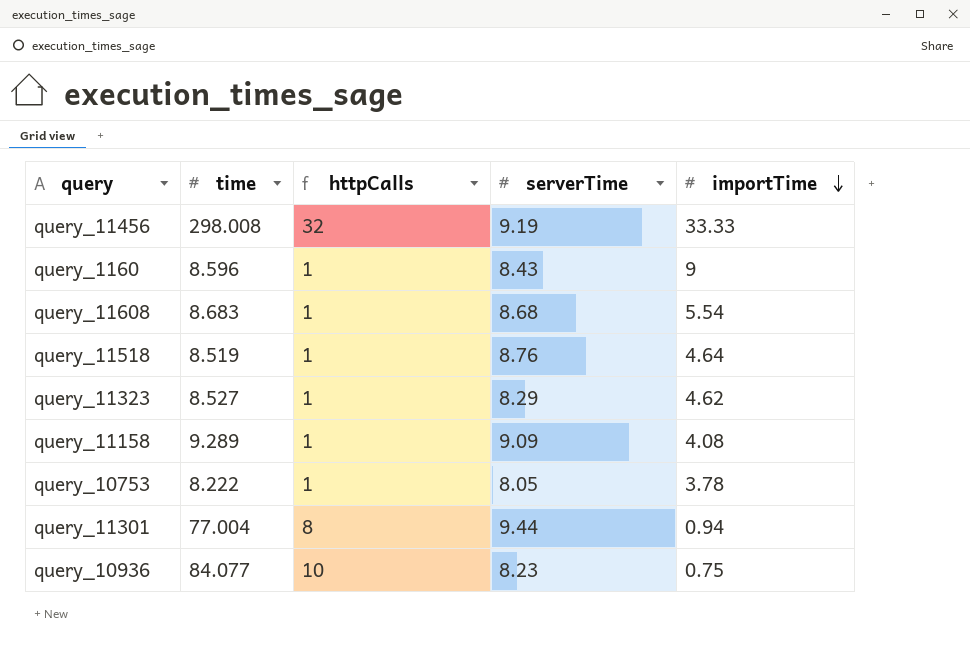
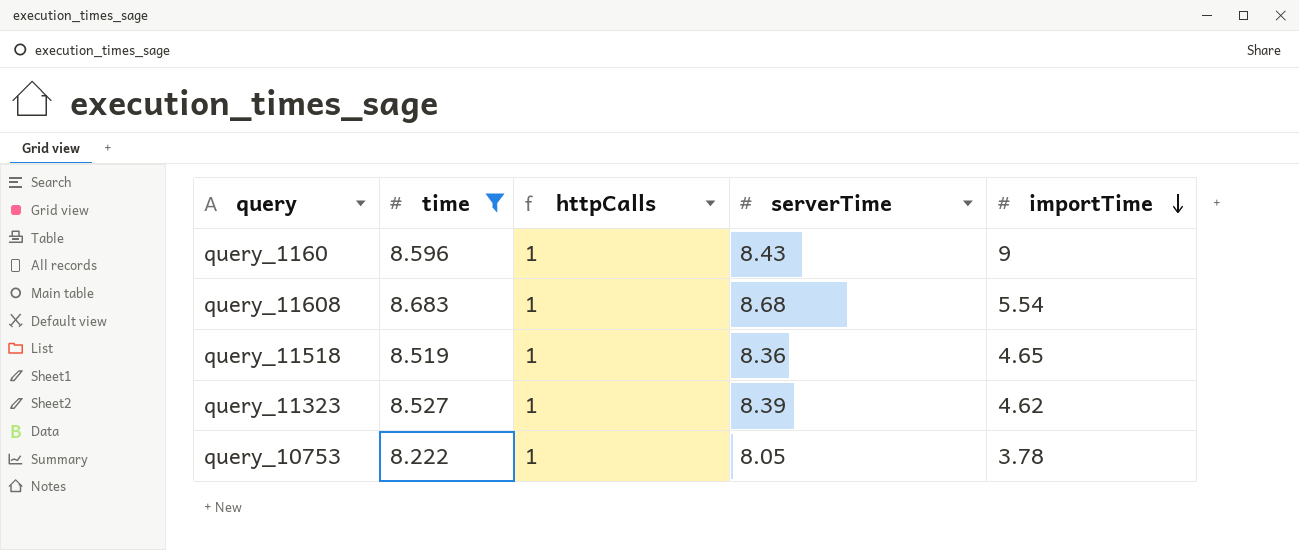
filter: none -> time <= 8.683
query_11518 | serverTime: 8.76 -> 8.36
query_11518 | importTime: 4.64 -> 4.65
query_11323 | serverTime: 8.29 -> 8.39

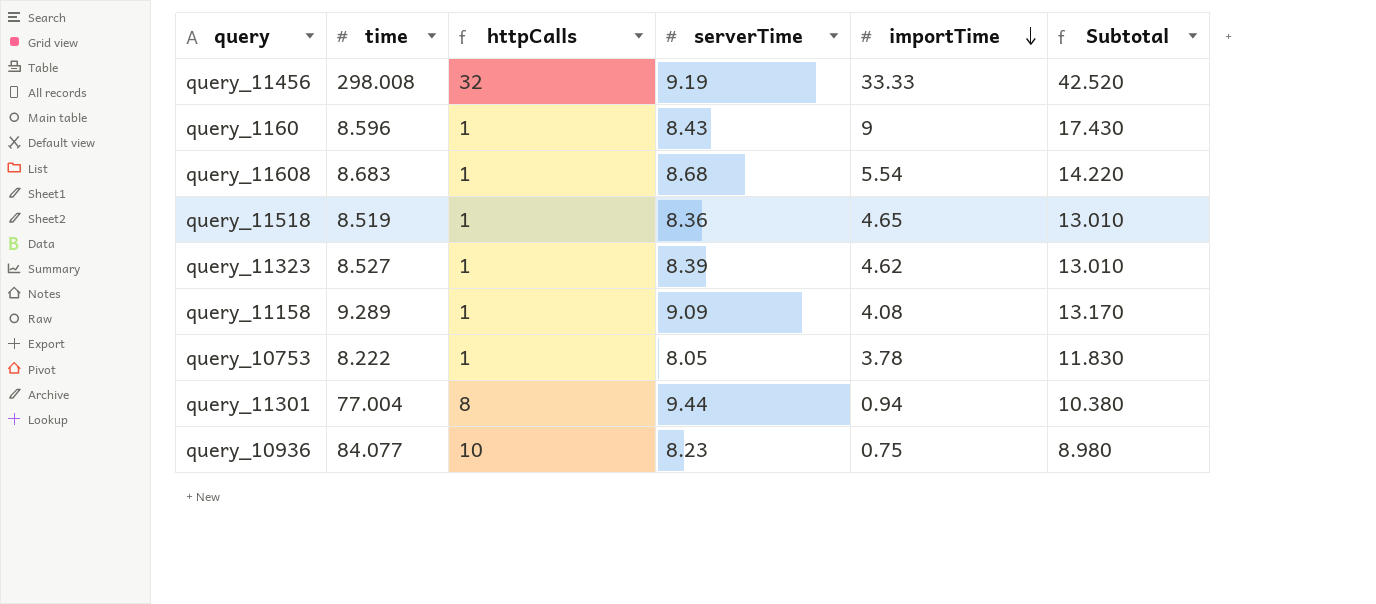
filter: time <= 8.683 -> none
column Subtotal | formula: none -> [serverTime] + [importTime]

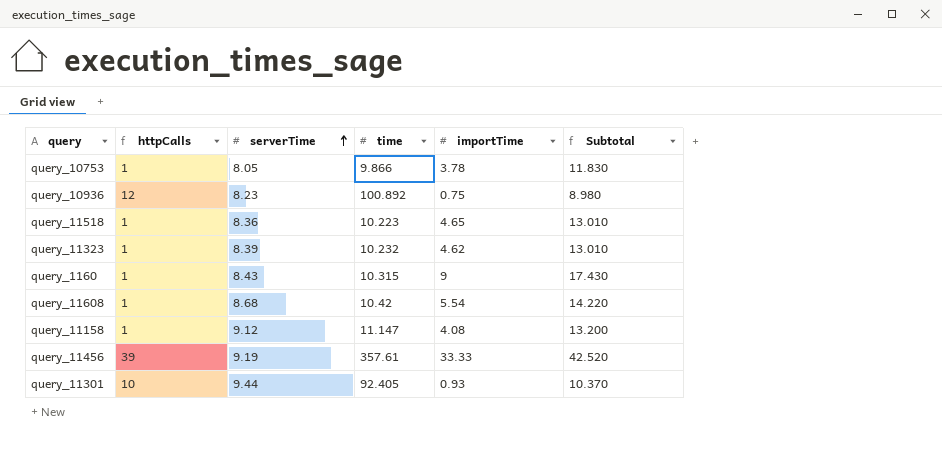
row order: importTime descending -> serverTime ascending
column time | position: 2 -> 4
query_10753 | time: 8.222 -> 9.866
query_10936 | httpCalls: 10 -> 12
query_10936 | time: 84.077 -> 100.892
query_11518 | time: 8.519 -> 10.223
query_11323 | time: 8.527 -> 10.232
query_1160 | time: 8.596 -> 10.315
query_11608 | time: 8.683 -> 10.42
query_11158 | serverTime: 9.09 -> 9.12
query_11158 | time: 9.289 -> 11.147
query_11158 | Subtotal: 13.170 -> 13.200
query_11456 | httpCalls: 32 -> 39
query_11456 | time: 298.008 -> 357.61
query_11301 | httpCalls: 8 -> 10
query_11301 | time: 77.004 -> 92.405
query_11301 | importTime: 0.94 -> 0.93
query_11301 | Subtotal: 10.380 -> 10.370

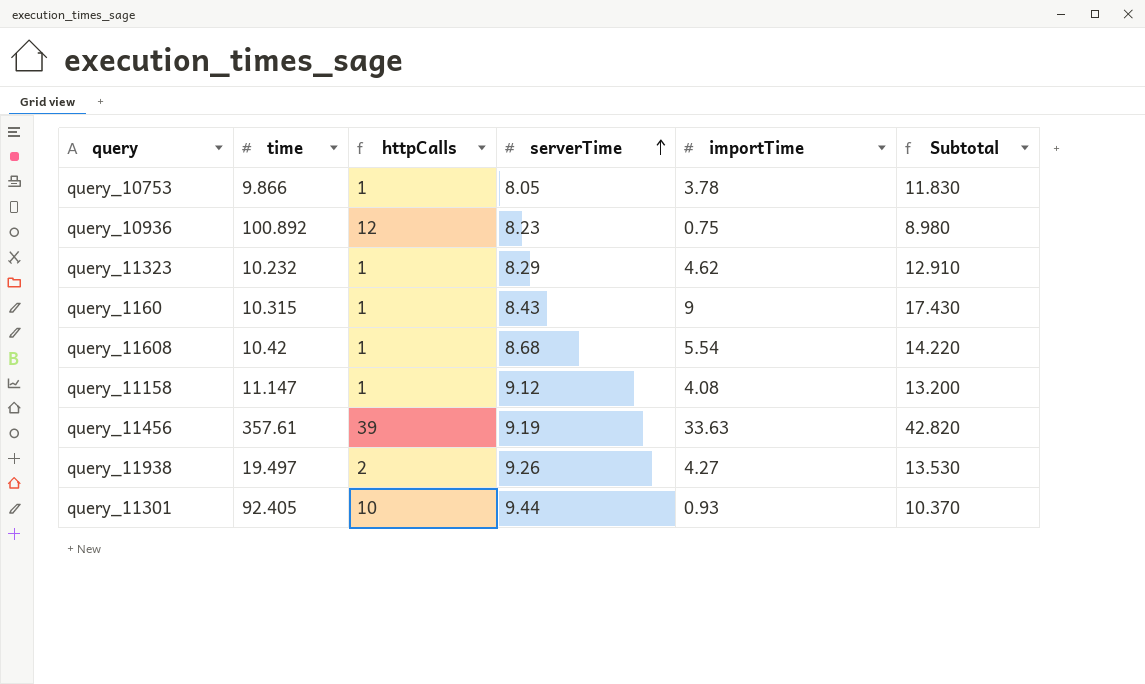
column time | position: 4 -> 2
row query_11518: 1 | 8.36 | 10.223 | 4.65 | 13.010 -> none
query_11323 | serverTime: 8.39 -> 8.29
query_11323 | Subtotal: 13.010 -> 12.910
query_11456 | importTime: 33.33 -> 33.63
query_11456 | Subtotal: 42.520 -> 42.820
row query_11938: none -> 19.497 | 2 | 9.26 | 4.27 | 13.530

